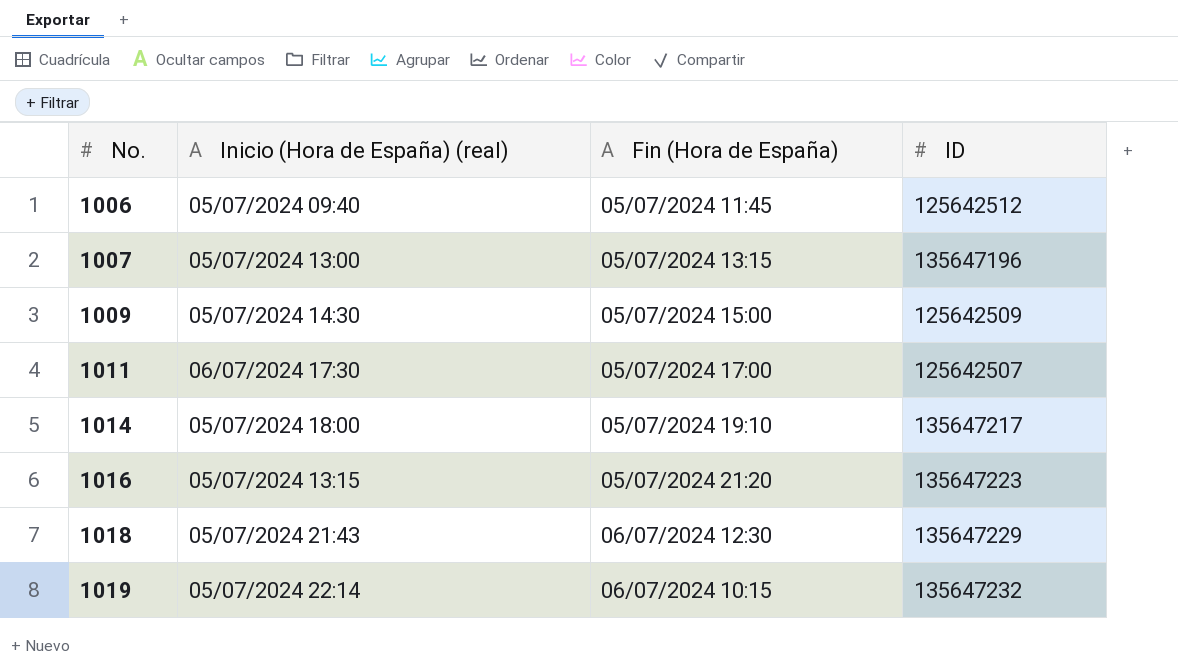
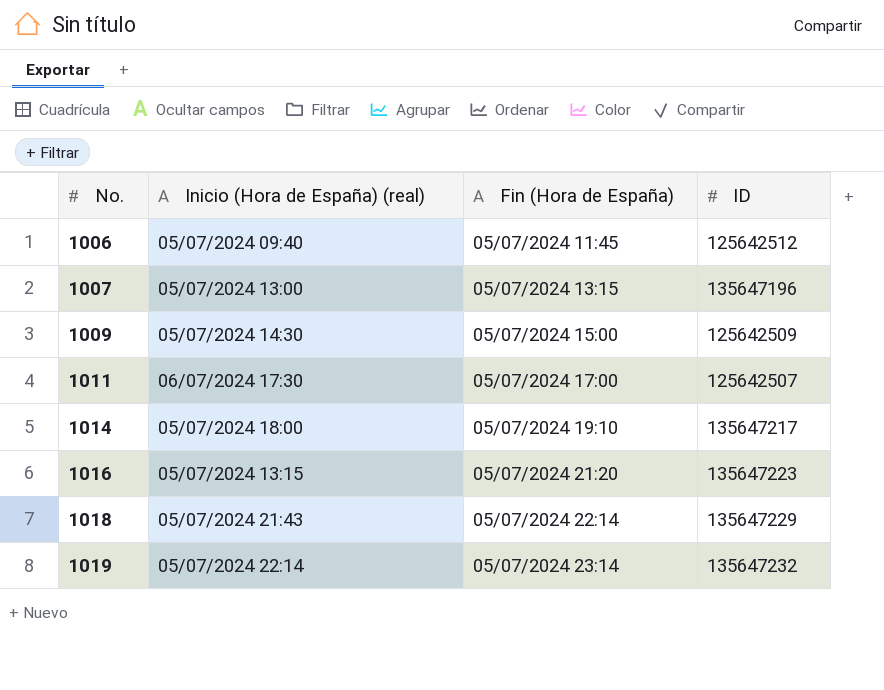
1018 | Fin (Hora de España): 06/07/2024 12:30 -> 05/07/2024 22:14
1019 | Fin (Hora de España): 06/07/2024 10:15 -> 05/07/2024 23:14

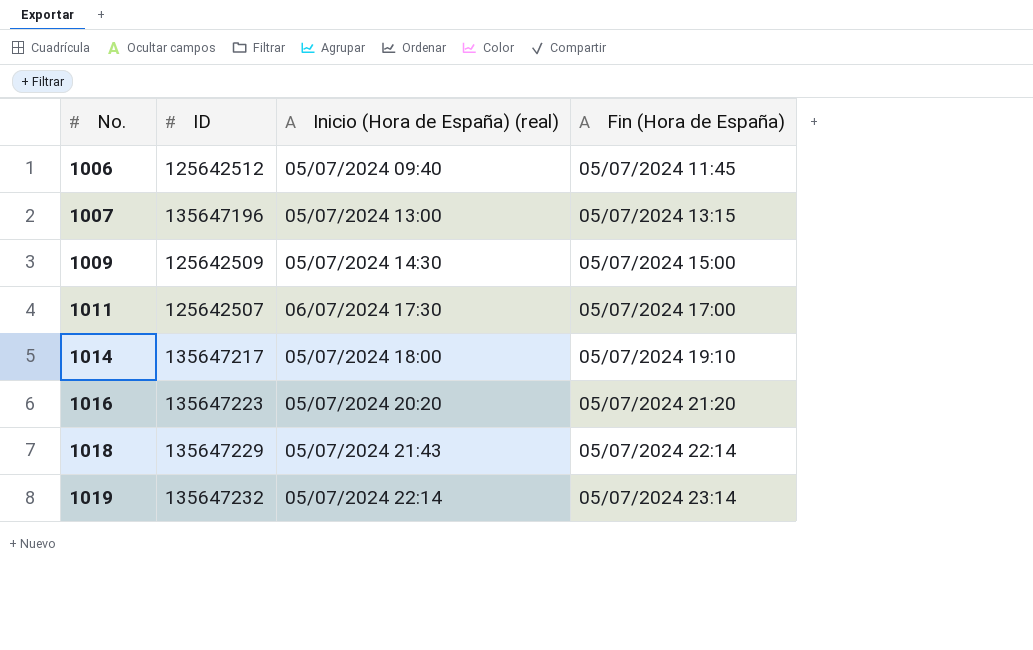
column ID | position: 4 -> 2
1016 | Inicio (Hora de España) (real): 05/07/2024 13:15 -> 05/07/2024 20:20

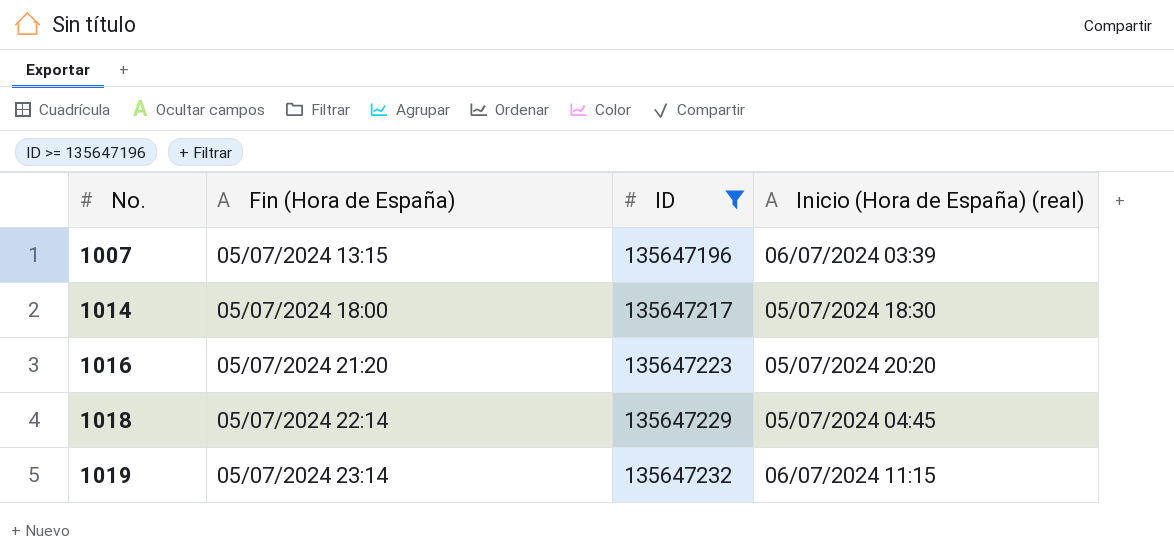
filter: none -> ID >= 135647196
column Fin (Hora de España) | position: 4 -> 2
1007 | Inicio (Hora de España) (real): 05/07/2024 13:00 -> 06/07/2024 03:39
1014 | Fin (Hora de España): 05/07/2024 19:10 -> 05/07/2024 18:00
1014 | Inicio (Hora de España) (real): 05/07/2024 18:00 -> 05/07/2024 18:30
1018 | Inicio (Hora de España) (real): 05/07/2024 21:43 -> 05/07/2024 04:45
1019 | Inicio (Hora de España) (real): 05/07/2024 22:14 -> 06/07/2024 11:15

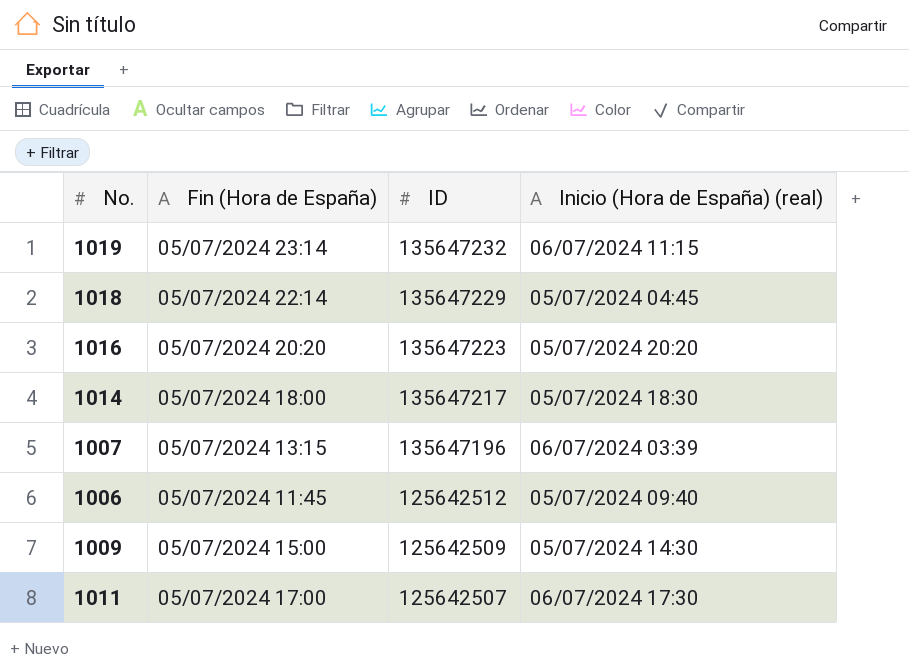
filter: ID >= 135647196 -> none
row order: No. ascending -> ID descending
1016 | Fin (Hora de España): 05/07/2024 21:20 -> 05/07/2024 20:20

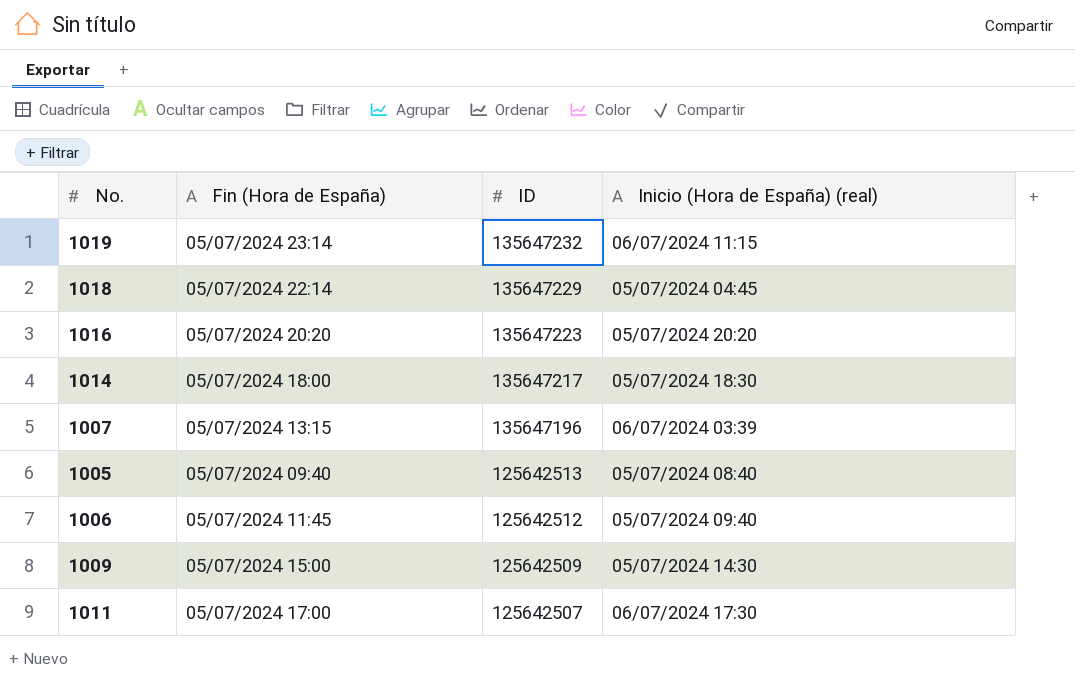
row 1005: none -> 05/07/2024 09:40 | 125642513 | 05/07/2024 08:40

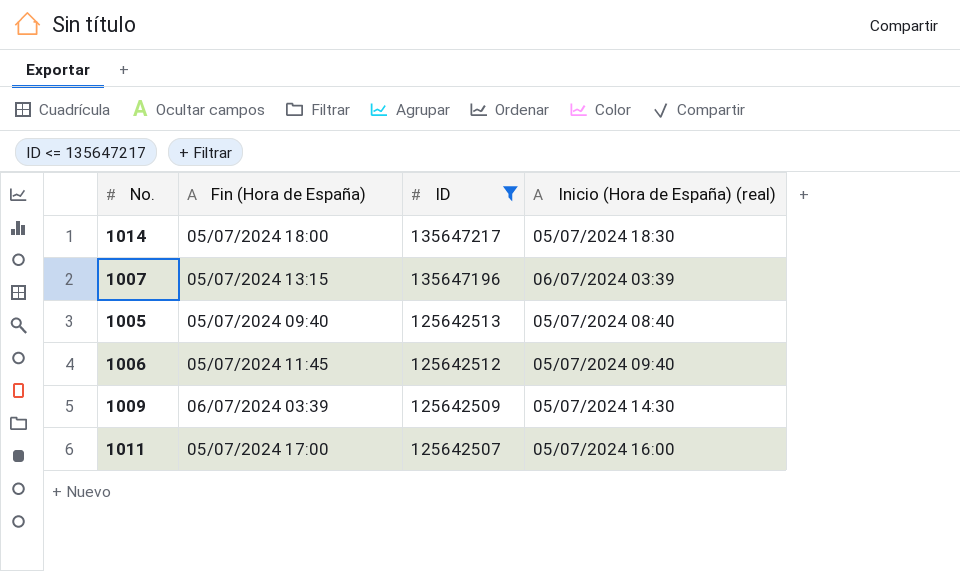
filter: none -> ID <= 135647217
1009 | Fin (Hora de España): 05/07/2024 15:00 -> 06/07/2024 03:39
1011 | Inicio (Hora de España) (real): 06/07/2024 17:30 -> 05/07/2024 16:00

